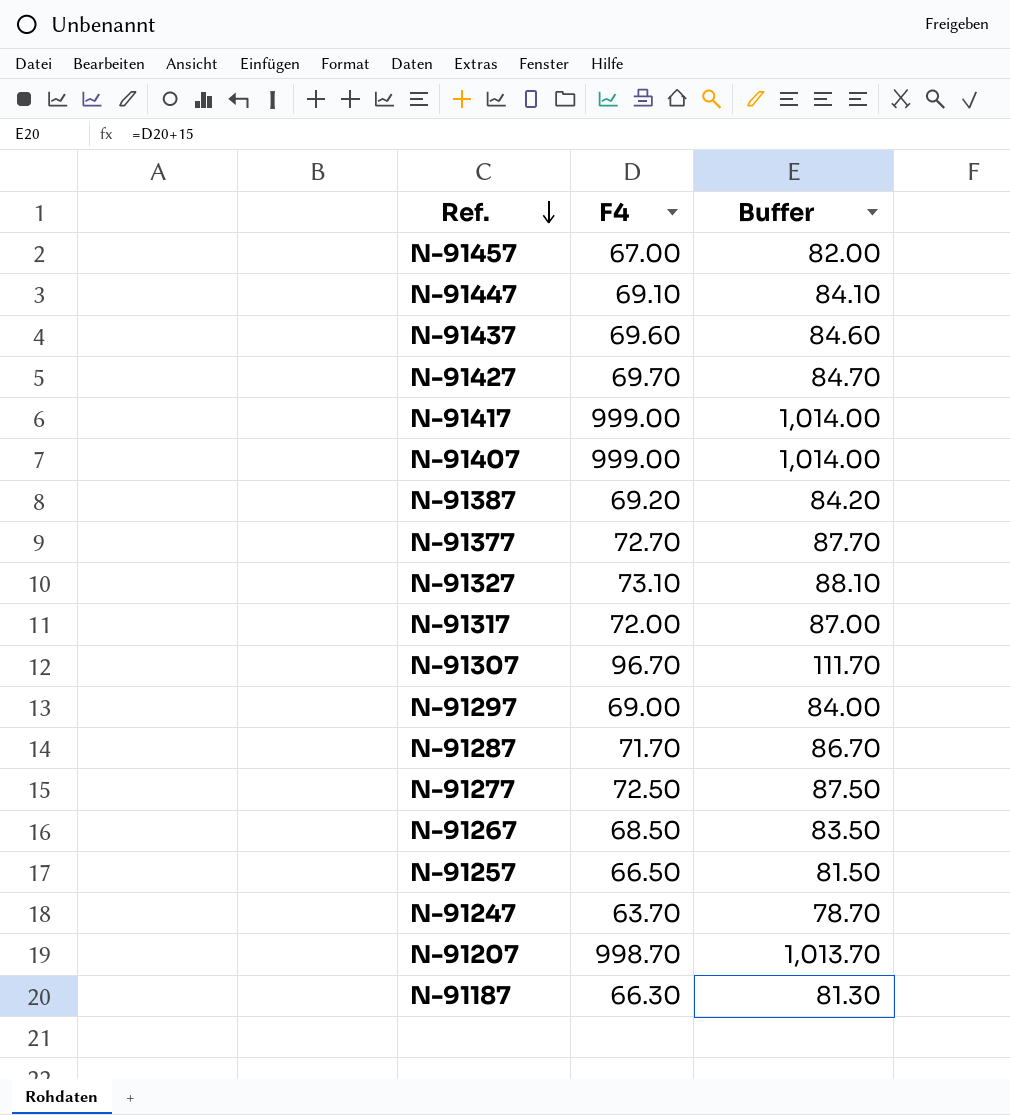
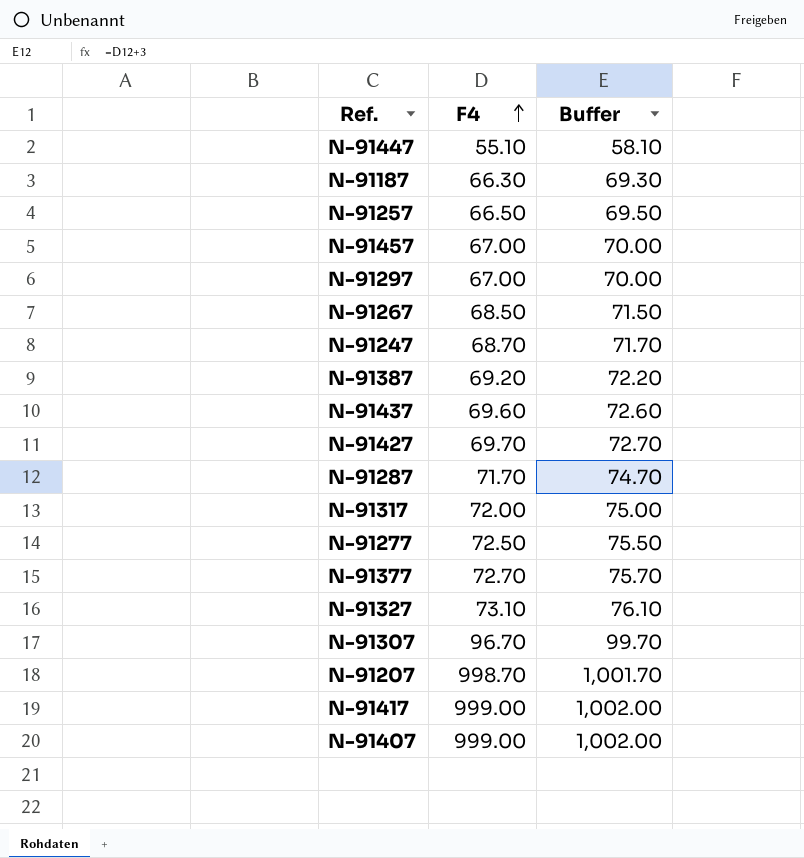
row order: Ref. descending -> F4 ascending
column Buffer | formula: [F4] + 15 -> [F4] + 3
N-91447 | F4: 69.10 -> 55.10
N-91297 | F4: 69.00 -> 67.00
N-91247 | F4: 63.70 -> 68.70

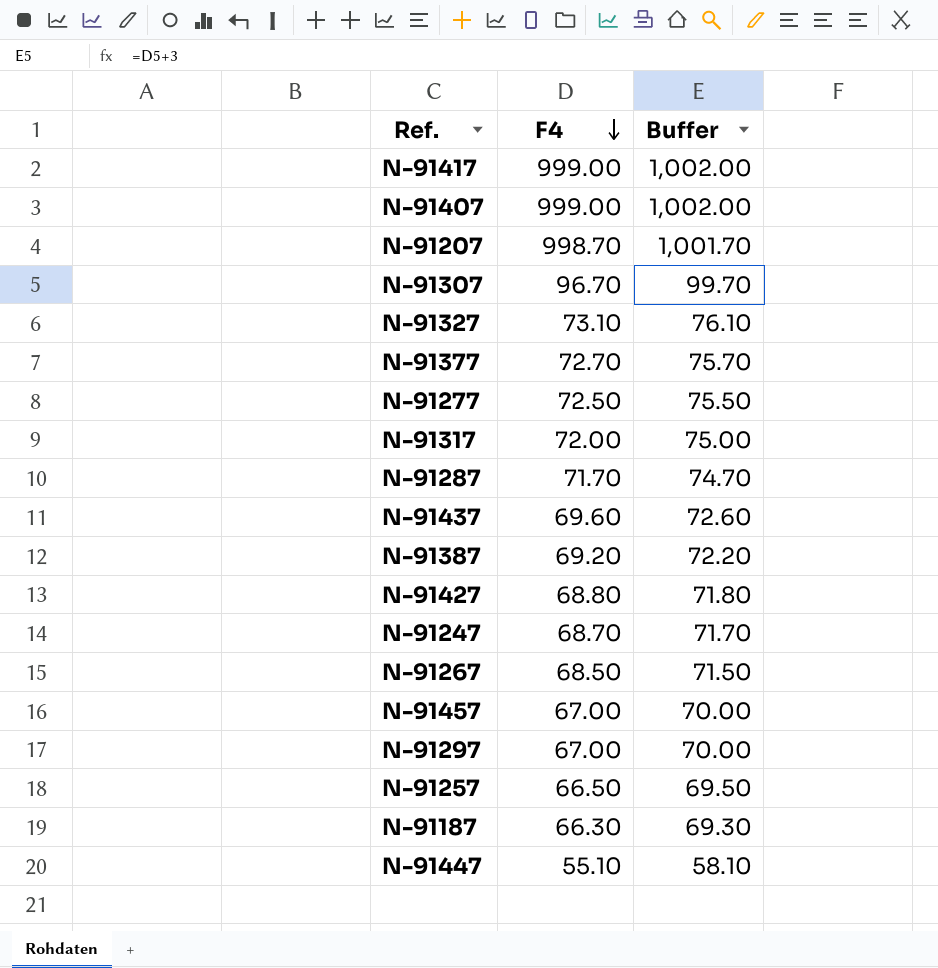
row order: F4 ascending -> F4 descending
N-91427 | F4: 69.70 -> 68.80
N-91427 | Buffer: 72.70 -> 71.80

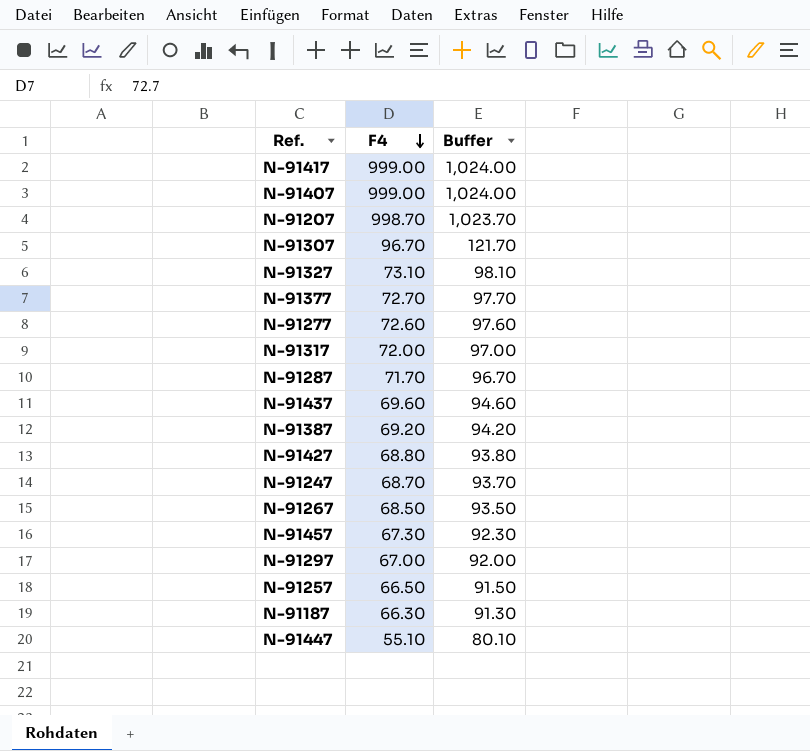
column Buffer | formula: [F4] + 3 -> [F4] + 25
N-91277 | F4: 72.50 -> 72.60
N-91457 | F4: 67.00 -> 67.30

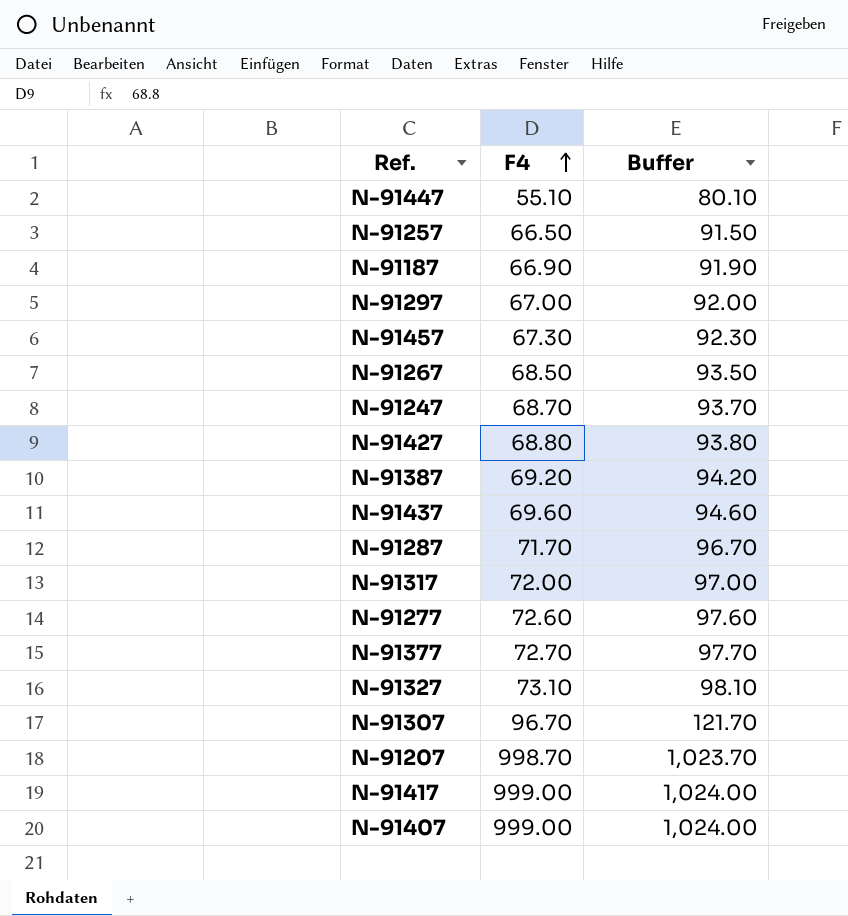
row order: F4 descending -> F4 ascending
N-91187 | F4: 66.30 -> 66.90
N-91187 | Buffer: 91.30 -> 91.90

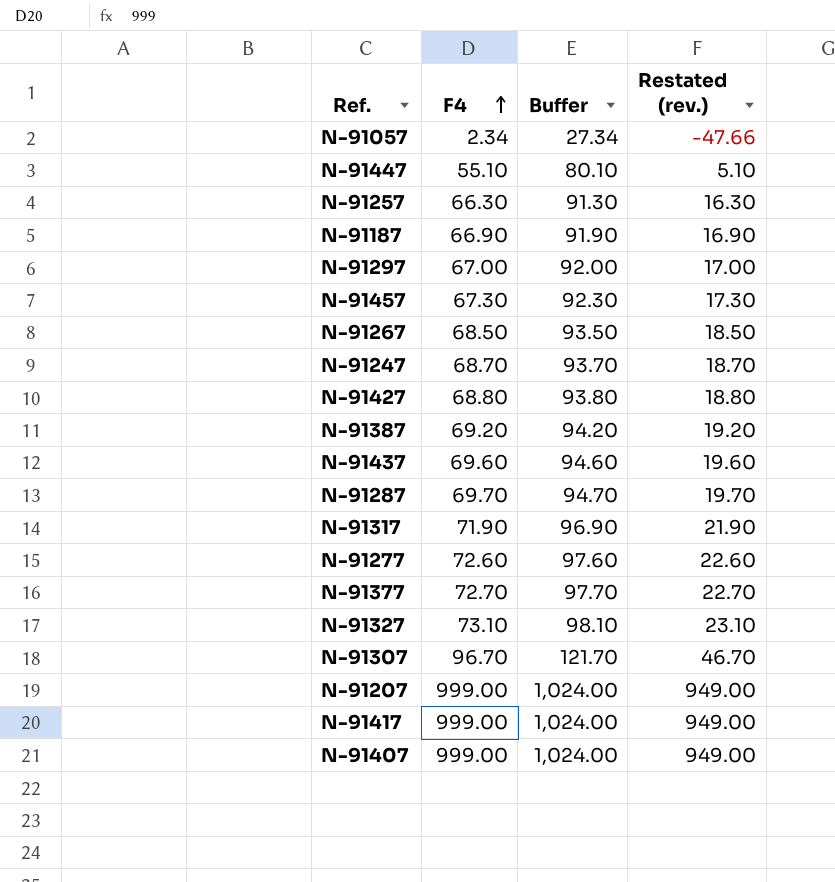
column Restated (rev.) | formula: none -> [F4] - 50
row N-91057: none -> 2.34 | 27.34 | -47.66
N-91257 | F4: 66.50 -> 66.30
N-91257 | Buffer: 91.50 -> 91.30
N-91287 | F4: 71.70 -> 69.70
N-91287 | Buffer: 96.70 -> 94.70
N-91317 | F4: 72.00 -> 71.90
N-91317 | Buffer: 97.00 -> 96.90
N-91207 | F4: 998.70 -> 999.00
N-91207 | Buffer: 1,023.70 -> 1,024.00

